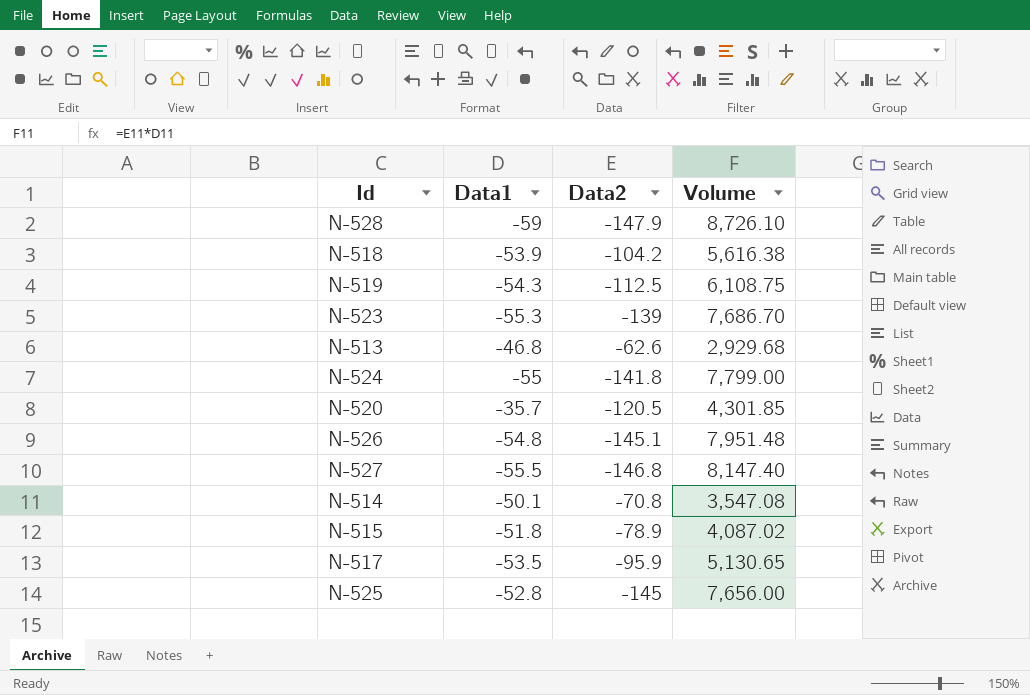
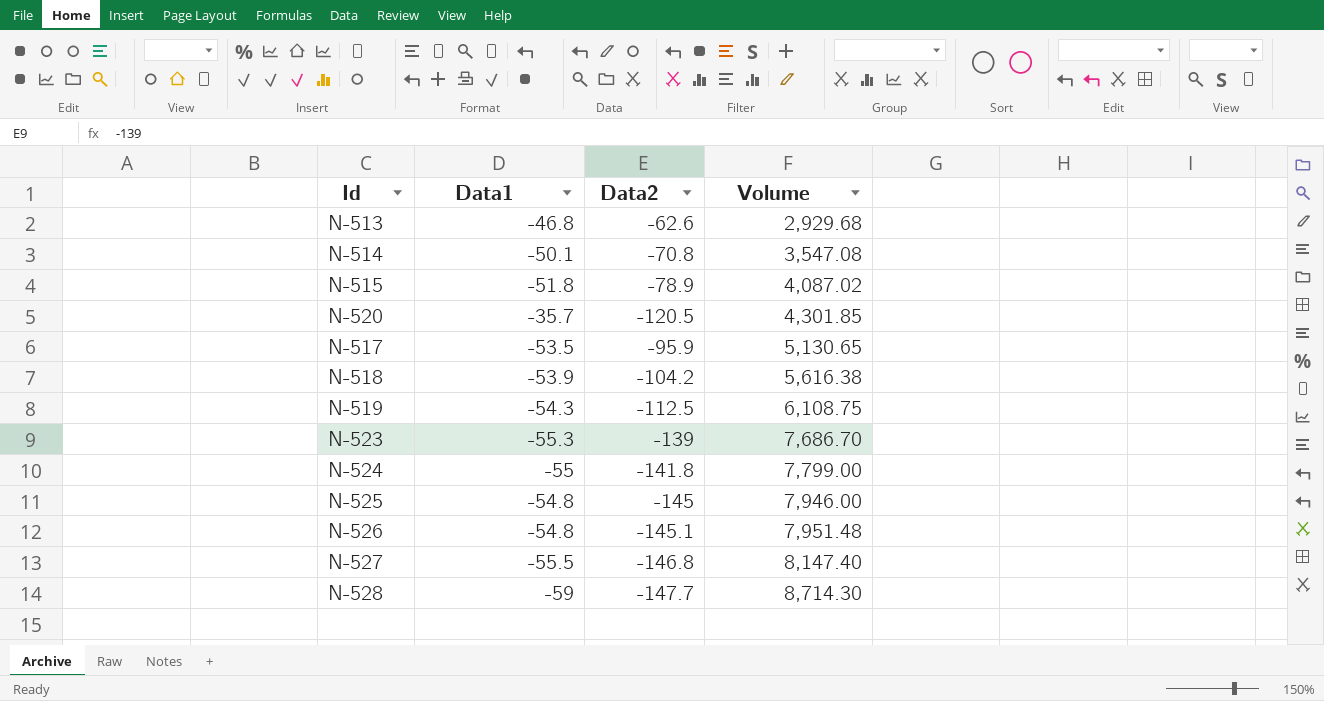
row order: none -> Volume ascending
N-525 | Data1: -52.8 -> -54.8
N-525 | Volume: 7,656.00 -> 7,946.00
N-528 | Data2: -147.9 -> -147.7
N-528 | Volume: 8,726.10 -> 8,714.30

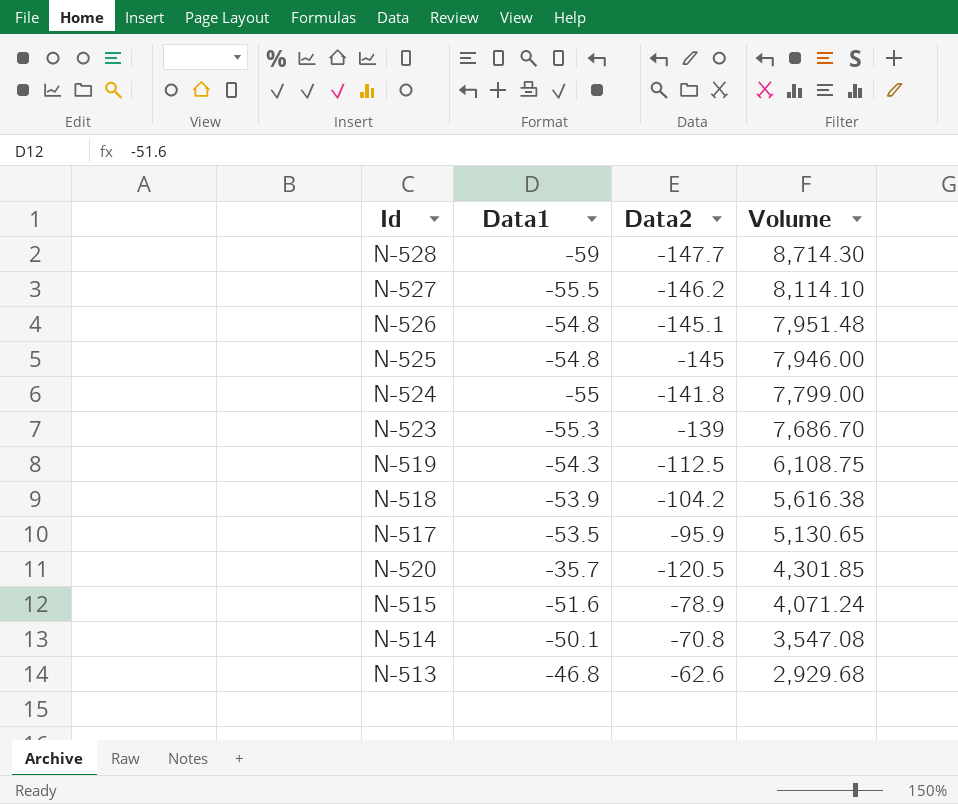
row order: Volume ascending -> Volume descending
N-527 | Data2: -146.8 -> -146.2
N-527 | Volume: 8,147.40 -> 8,114.10
N-515 | Data1: -51.8 -> -51.6
N-515 | Volume: 4,087.02 -> 4,071.24

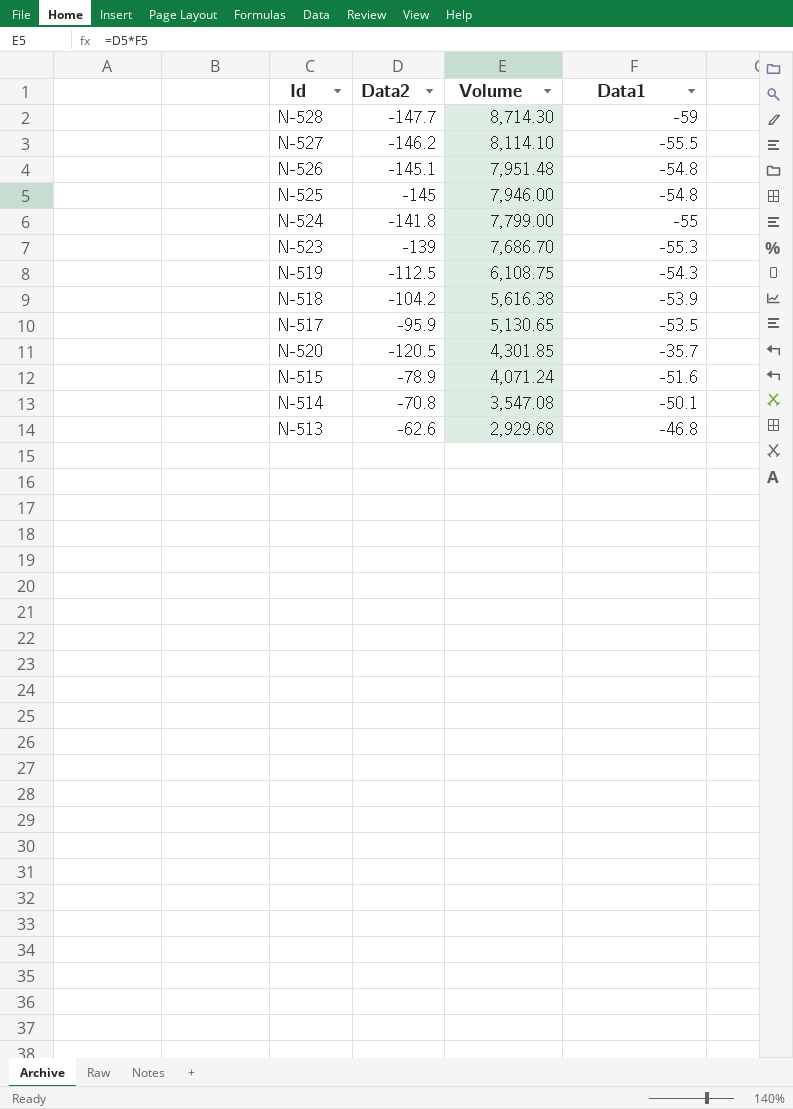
column Data1 | position: 2 -> 4

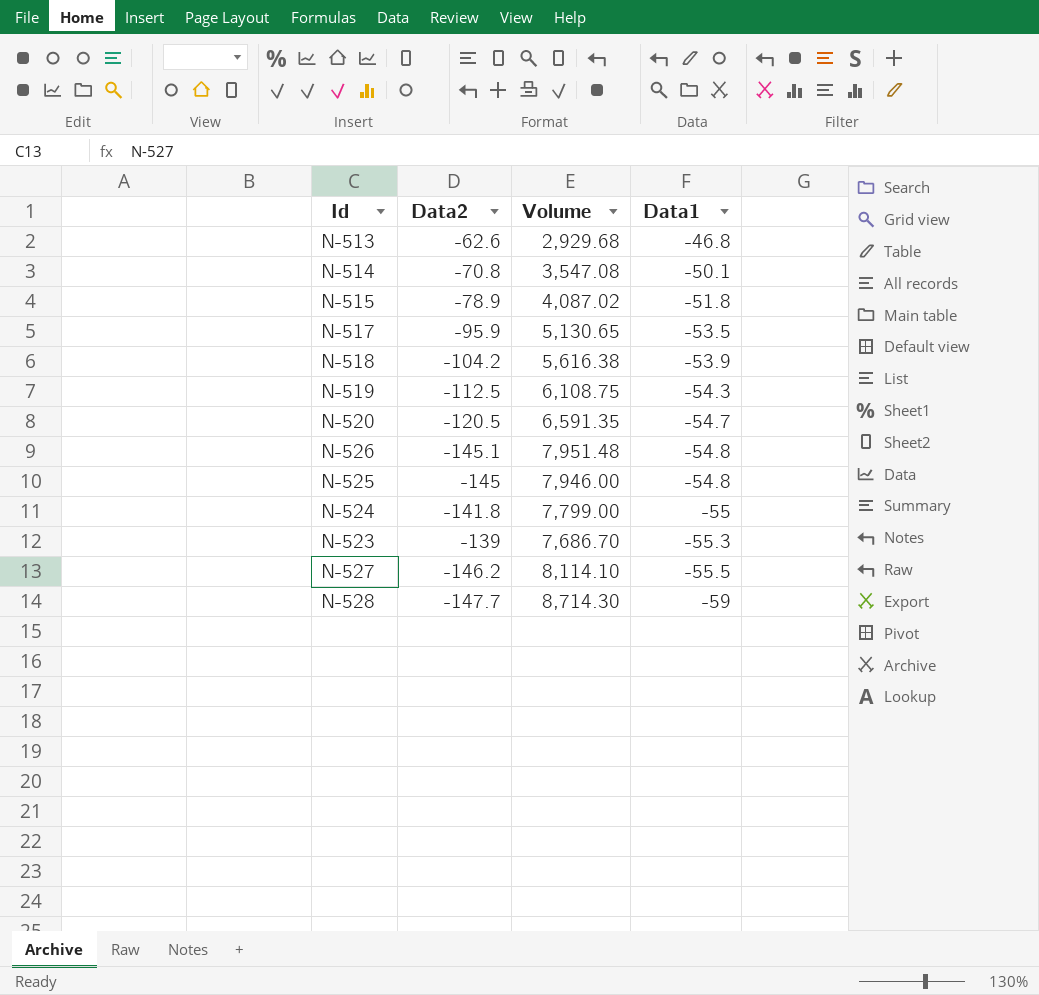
row order: Volume descending -> Data1 descending
N-515 | Volume: 4,071.24 -> 4,087.02
N-515 | Data1: -51.6 -> -51.8
N-520 | Volume: 4,301.85 -> 6,591.35
N-520 | Data1: -35.7 -> -54.7

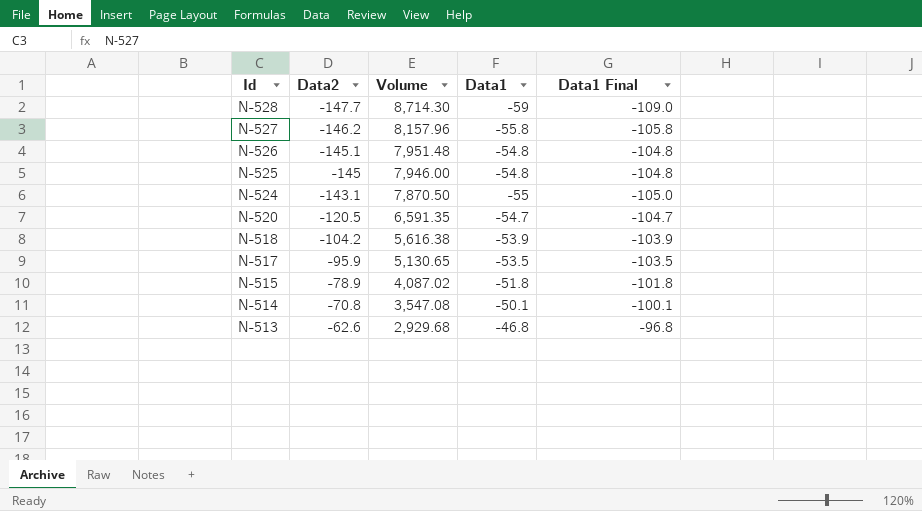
row order: Data1 descending -> Id descending
column Data1 Final | formula: none -> [Data1] - 50
row N-519: -112.5 | 6,108.75 | -54.3 -> none
row N-523: -139 | 7,686.70 | -55.3 -> none
N-527 | Volume: 8,114.10 -> 8,157.96
N-527 | Data1: -55.5 -> -55.8
N-524 | Data2: -141.8 -> -143.1
N-524 | Volume: 7,799.00 -> 7,870.50

